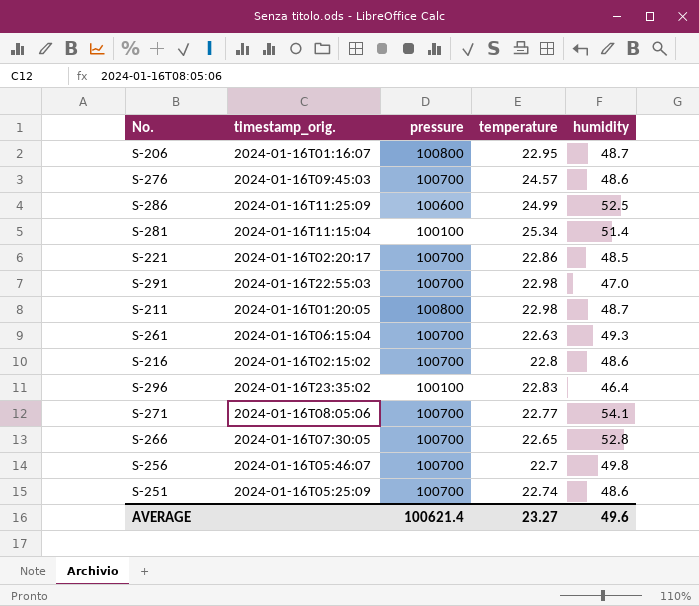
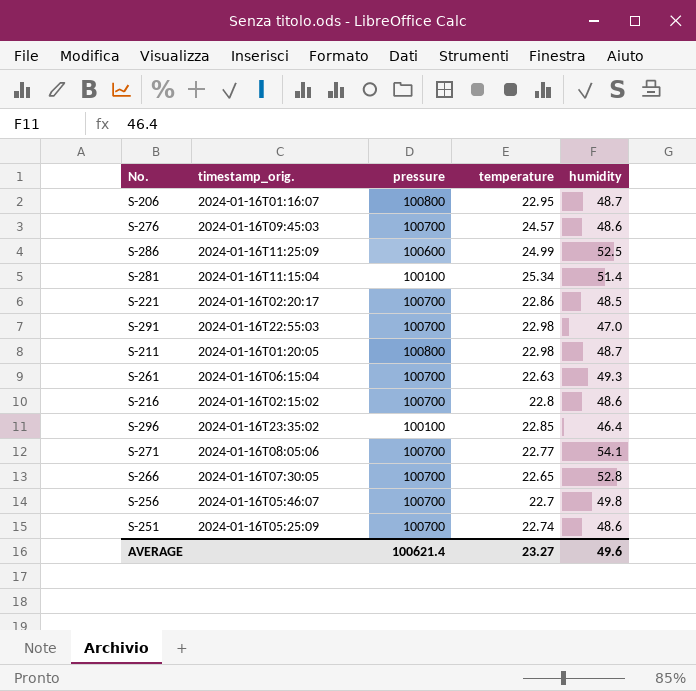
S-296 | temperature: 22.83 -> 22.85

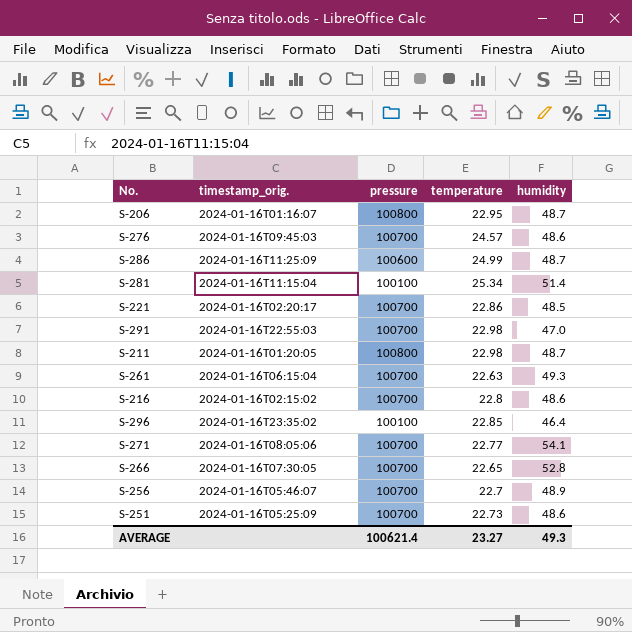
S-286 | humidity: 52.5 -> 48.7
S-256 | humidity: 49.8 -> 48.9
S-251 | temperature: 22.74 -> 22.73
AVERAGE | humidity: 49.6 -> 49.3

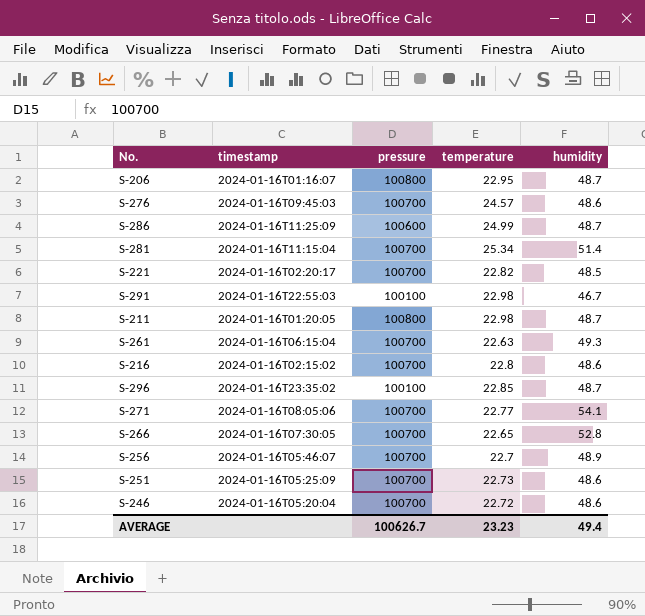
column name: timestamp_orig. -> timestamp
S-281 | pressure: 100100 -> 100700
S-221 | temperature: 22.86 -> 22.82
S-291 | pressure: 100700 -> 100100
S-291 | humidity: 47.0 -> 46.7
S-296 | humidity: 46.4 -> 48.7
row S-246: none -> 2024-01-16T05:20:04 | 100700 | 22.72 | 48.6
AVERAGE | pressure: 100621.4 -> 100626.7
AVERAGE | temperature: 23.27 -> 23.23
AVERAGE | humidity: 49.3 -> 49.4

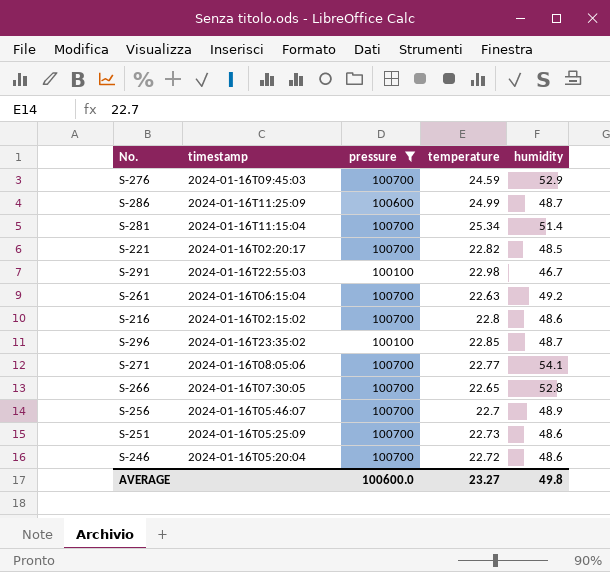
filter: none -> pressure != 100800
S-276 | temperature: 24.57 -> 24.59
S-276 | humidity: 48.6 -> 52.9
S-261 | humidity: 49.3 -> 49.2
AVERAGE | pressure: 100626.7 -> 100600.0
AVERAGE | temperature: 23.23 -> 23.27
AVERAGE | humidity: 49.4 -> 49.8

